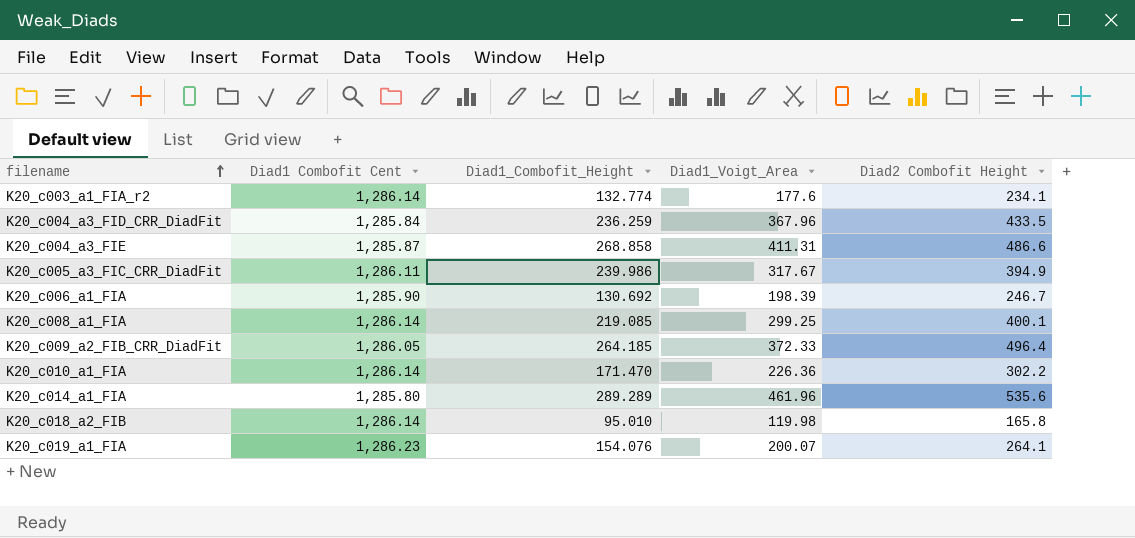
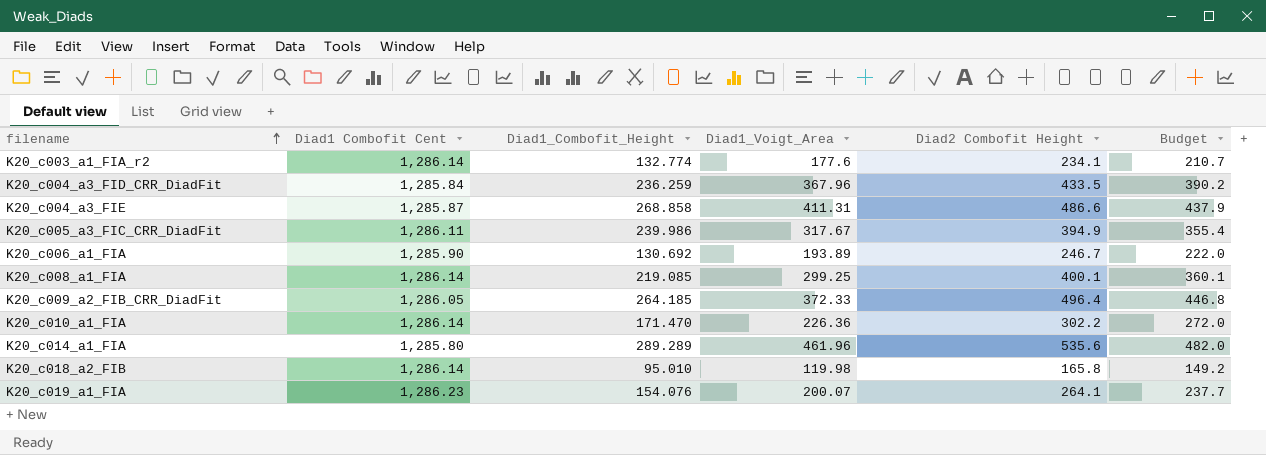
column Budget | formula: none -> [Diad2 Combofit Height] * 0.9
K20_c006_a1_FIA | Diad1_Voigt_Area: 198.39 -> 193.89

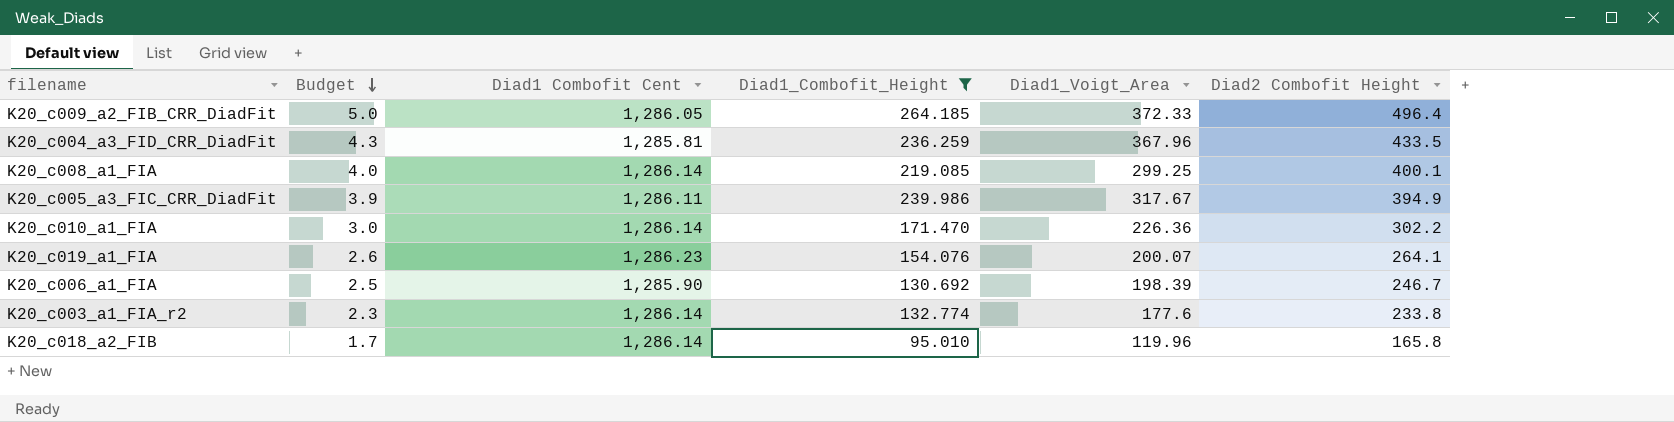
filter: none -> Diad1_Combofit_Height <= 264.185
row order: filename ascending -> Budget descending
column Budget | formula: [Diad2 Combofit Height] * 0.9 -> [Diad2 Combofit Height] * 0.01
column Budget | position: 6 -> 2
K20_c004_a3_FID_CRR_DiadFit | Diad1 Combofit Cent: 1,285.84 -> 1,285.81
K20_c006_a1_FIA | Diad1_Voigt_Area: 193.89 -> 198.39
K20_c003_a1_FIA_r2 | Diad2 Combofit Height: 234.1 -> 233.8
K20_c018_a2_FIB | Diad1_Voigt_Area: 119.98 -> 119.96

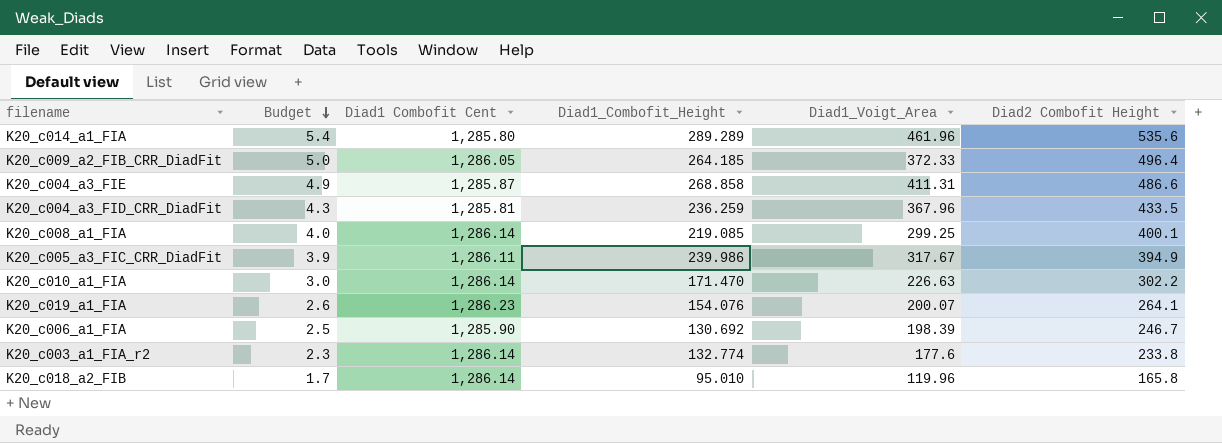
filter: Diad1_Combofit_Height <= 264.185 -> none
K20_c010_a1_FIA | Diad1_Voigt_Area: 226.36 -> 226.63

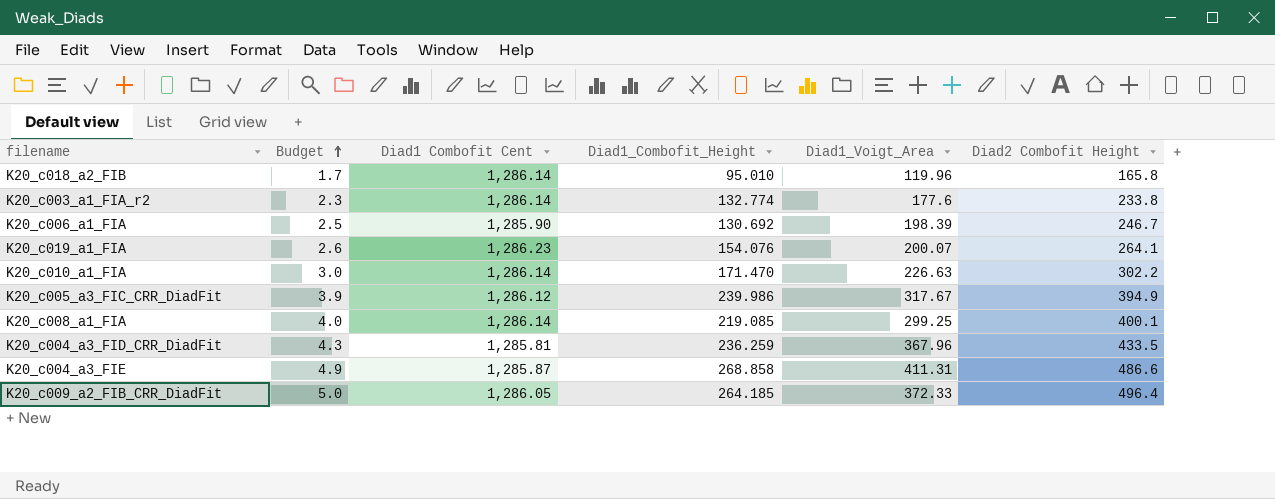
row order: Budget descending -> Budget ascending
row K20_c014_a1_FIA: 5.4 | 1,285.80 | 289.289 | 461.96 | 535.6 -> none
K20_c005_a3_FIC_CRR_DiadFit | Diad1 Combofit Cent: 1,286.11 -> 1,286.12

